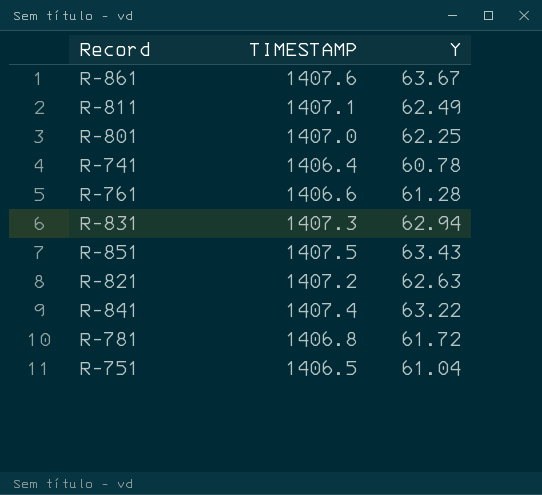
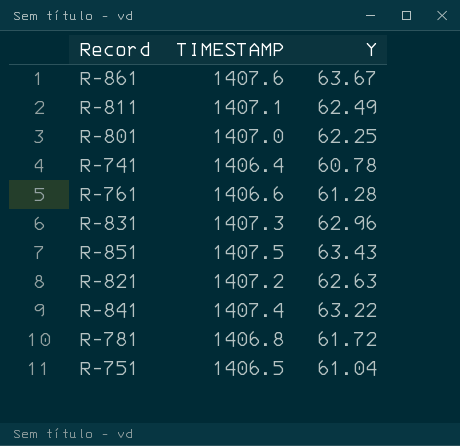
R-831 | Y: 62.94 -> 62.96

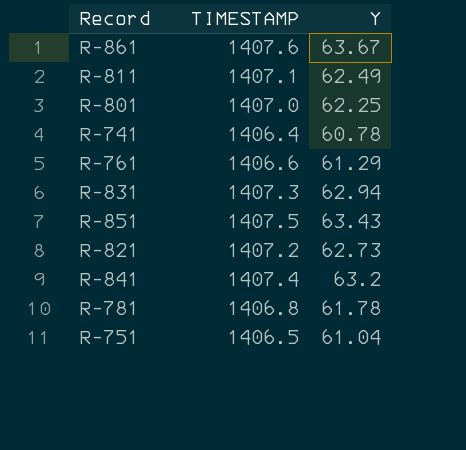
R-761 | Y: 61.28 -> 61.29
R-831 | Y: 62.96 -> 62.94
R-821 | Y: 62.63 -> 62.73
R-841 | Y: 63.22 -> 63.2
R-781 | Y: 61.72 -> 61.78

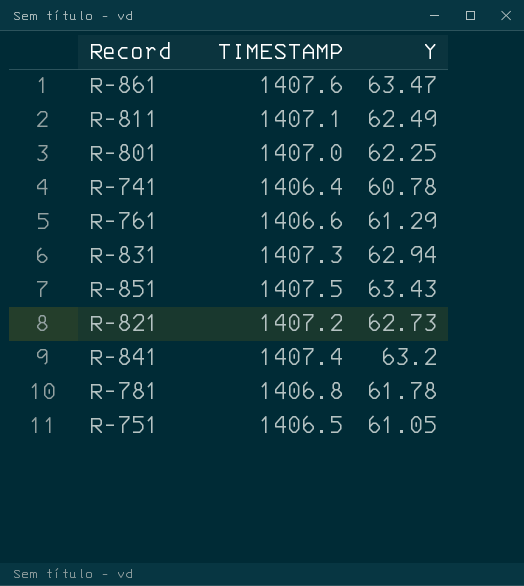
R-861 | Y: 63.67 -> 63.47
R-751 | Y: 61.04 -> 61.05

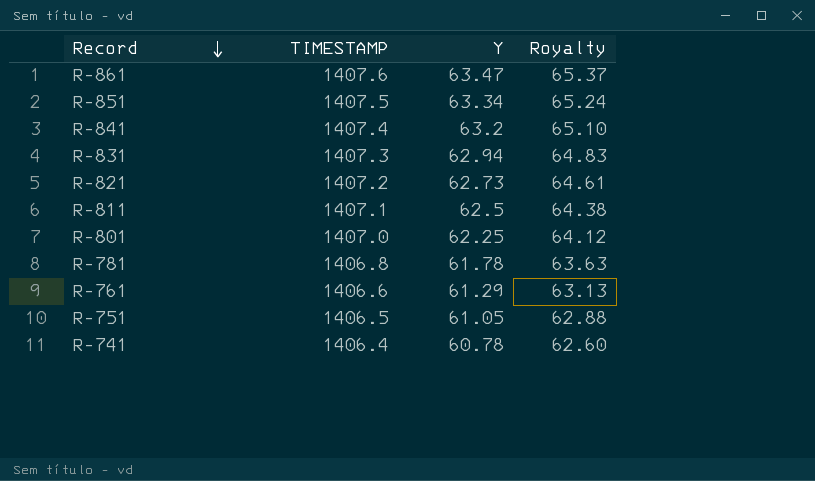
row order: none -> Record descending
column Royalty | formula: none -> [Y] * 1.03
R-851 | Y: 63.43 -> 63.34
R-811 | Y: 62.49 -> 62.5

